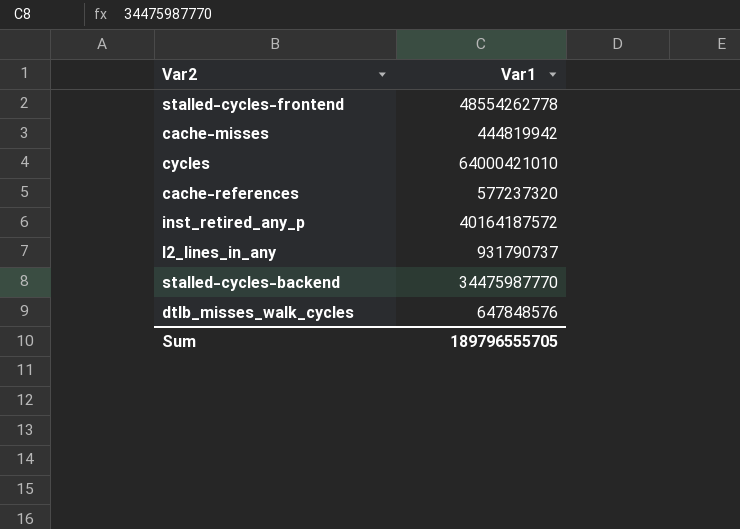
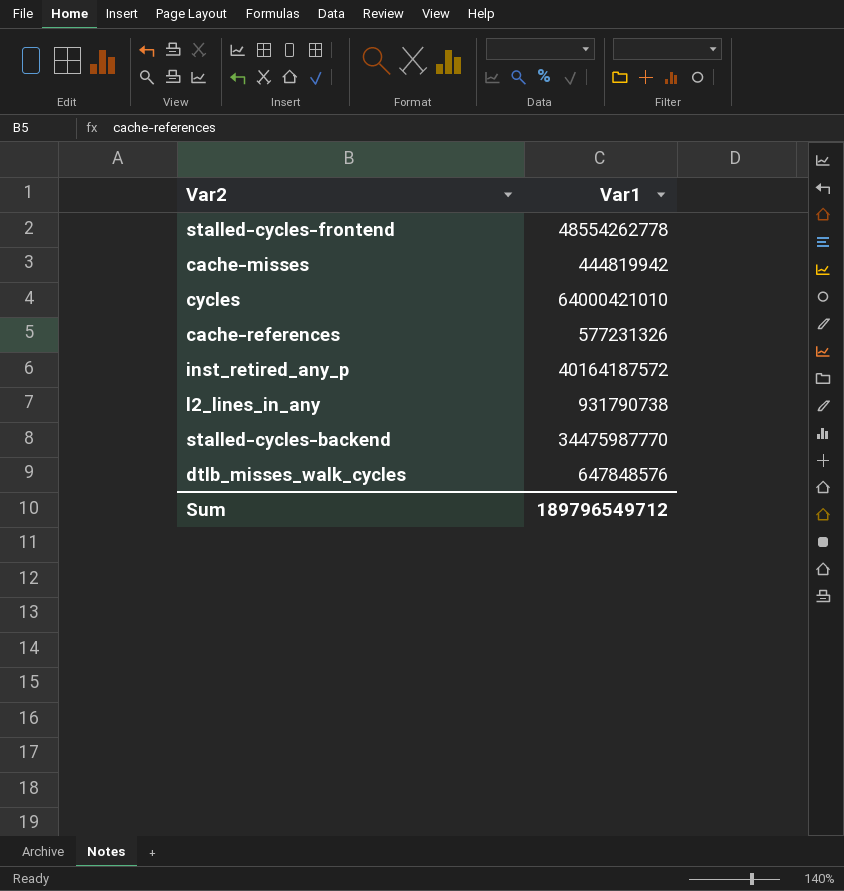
cache-references | Var1: 577237320 -> 577231326
l2_lines_in_any | Var1: 931790737 -> 931790738
Sum | Var1: 189796555705 -> 189796549712

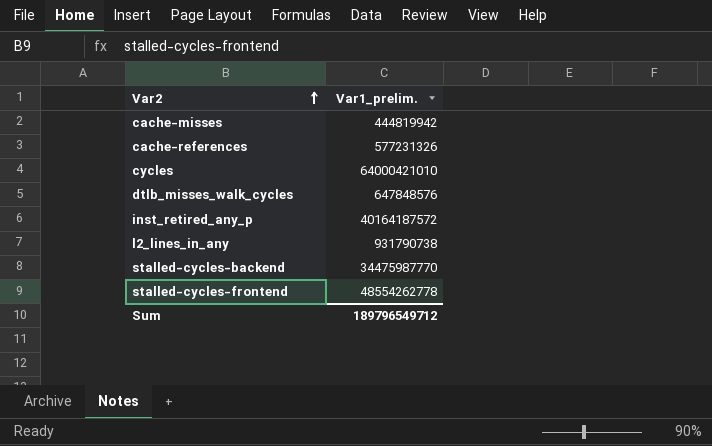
row order: none -> Var2 ascending
column name: Var1 -> Var1_prelim.

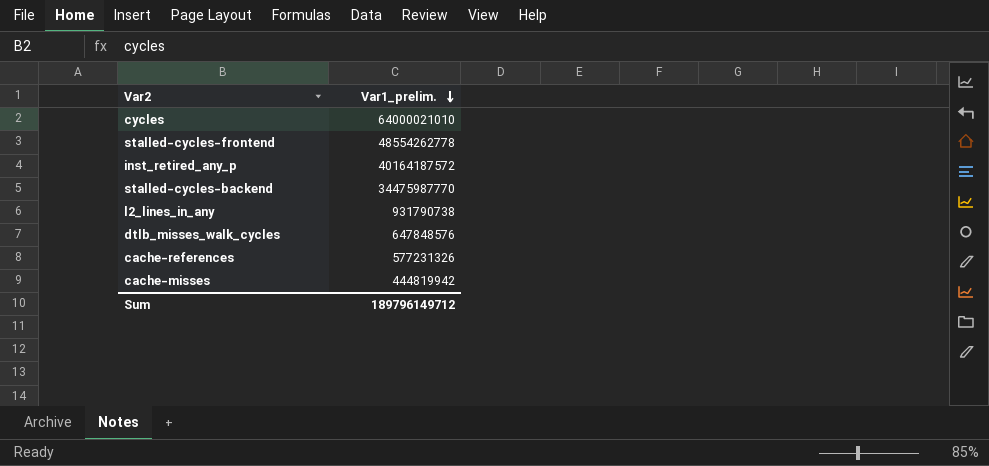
row order: Var2 ascending -> Var1_prelim. descending
cycles | Var1_prelim.: 64000421010 -> 64000021010
Sum | Var1_prelim.: 189796549712 -> 189796149712

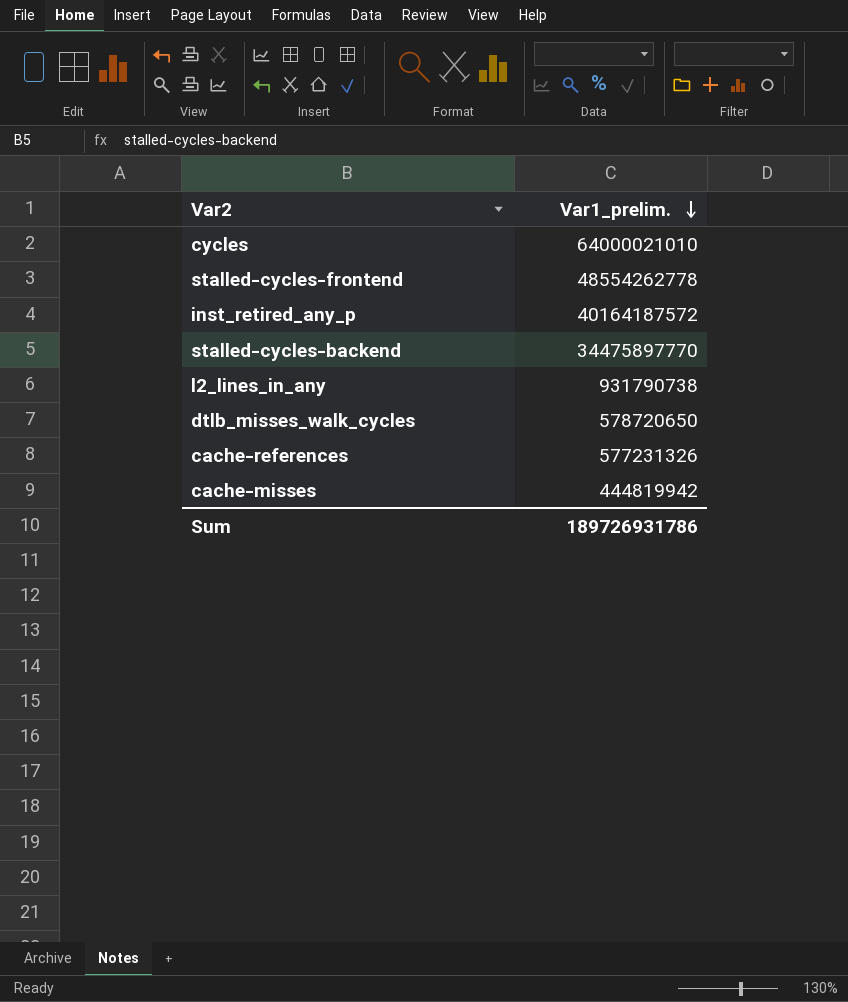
stalled-cycles-backend | Var1_prelim.: 34475987770 -> 34475897770
dtlb_misses_walk_cycles | Var1_prelim.: 647848576 -> 578720650
Sum | Var1_prelim.: 189796149712 -> 189726931786

